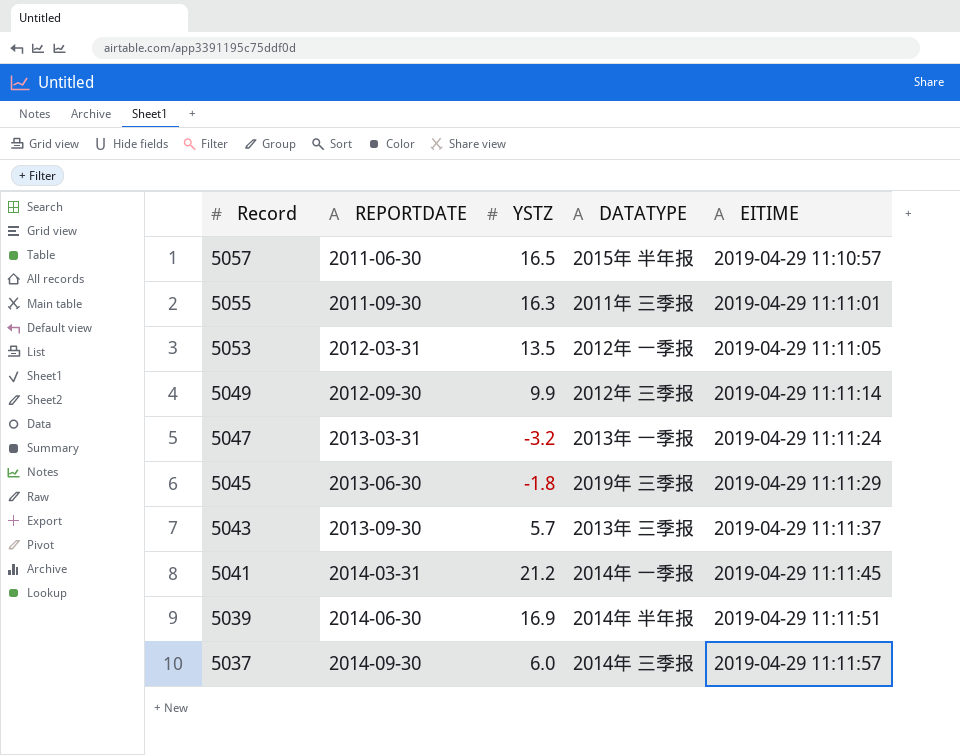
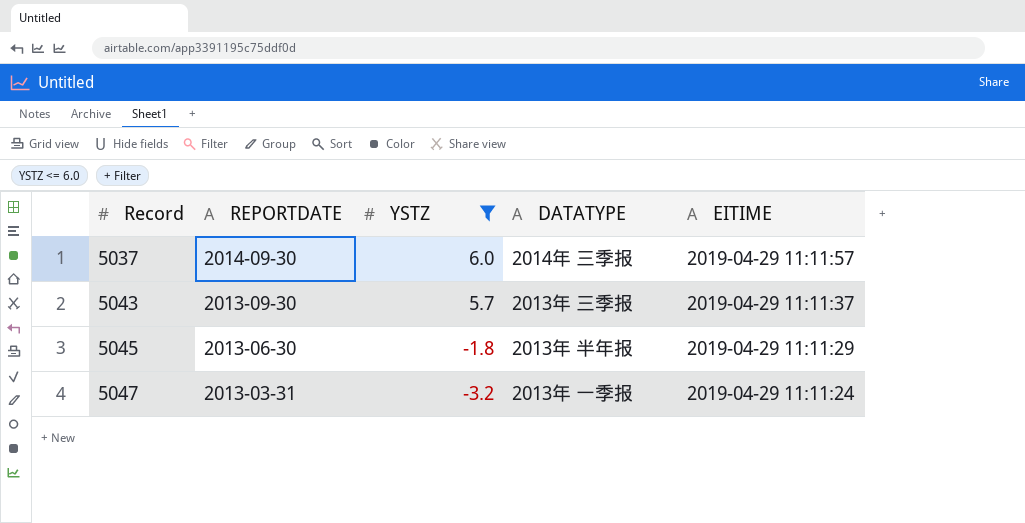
filter: none -> YSTZ <= 6.0
row order: Record descending -> Record ascending
5045 | DATATYPE: 2019年 三季报 -> 2013年 半年报

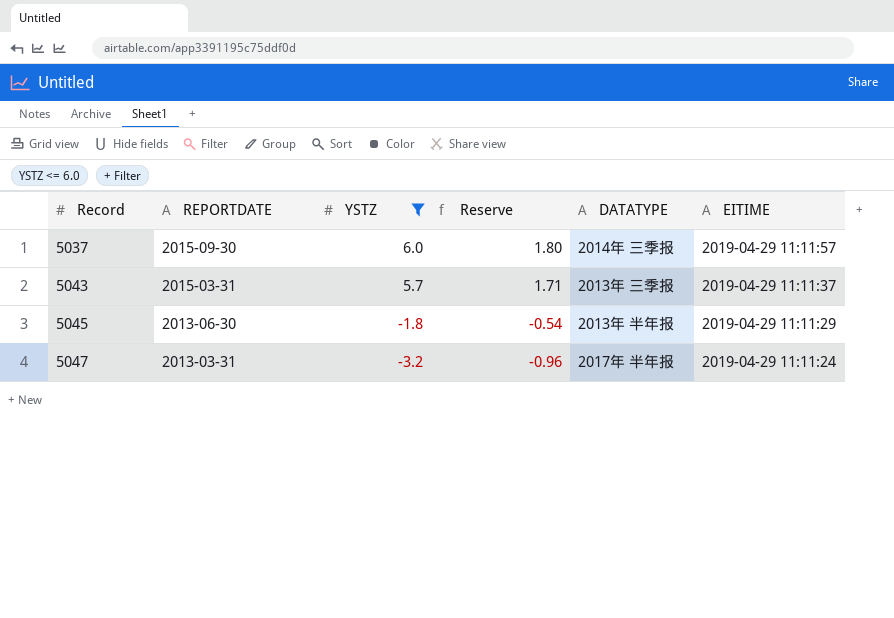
column Reserve | formula: none -> [YSTZ] * 0.3
5037 | REPORTDATE: 2014-09-30 -> 2015-09-30
5043 | REPORTDATE: 2013-09-30 -> 2015-03-31
5047 | DATATYPE: 2013年 一季报 -> 2017年 半年报

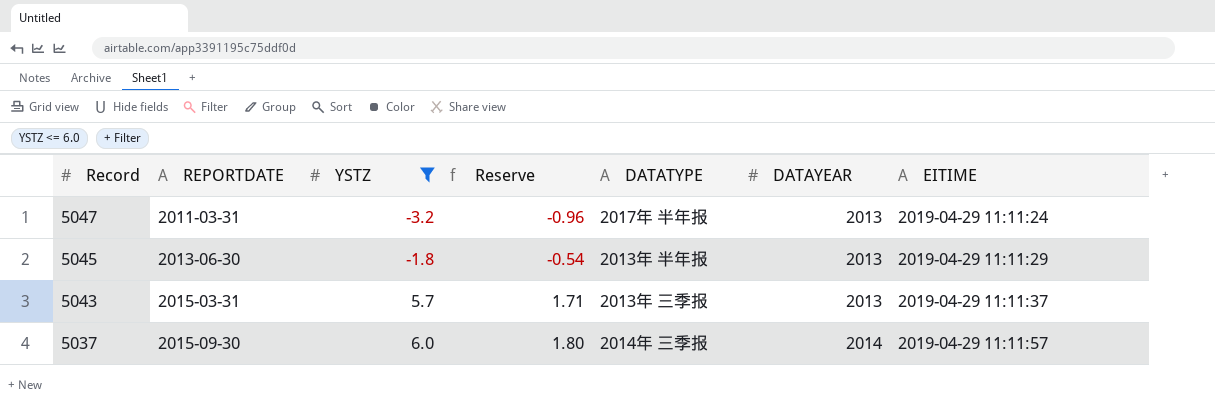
row order: Record ascending -> Record descending
column DATAYEAR | position: none -> 6
5047 | REPORTDATE: 2013-03-31 -> 2011-03-31

